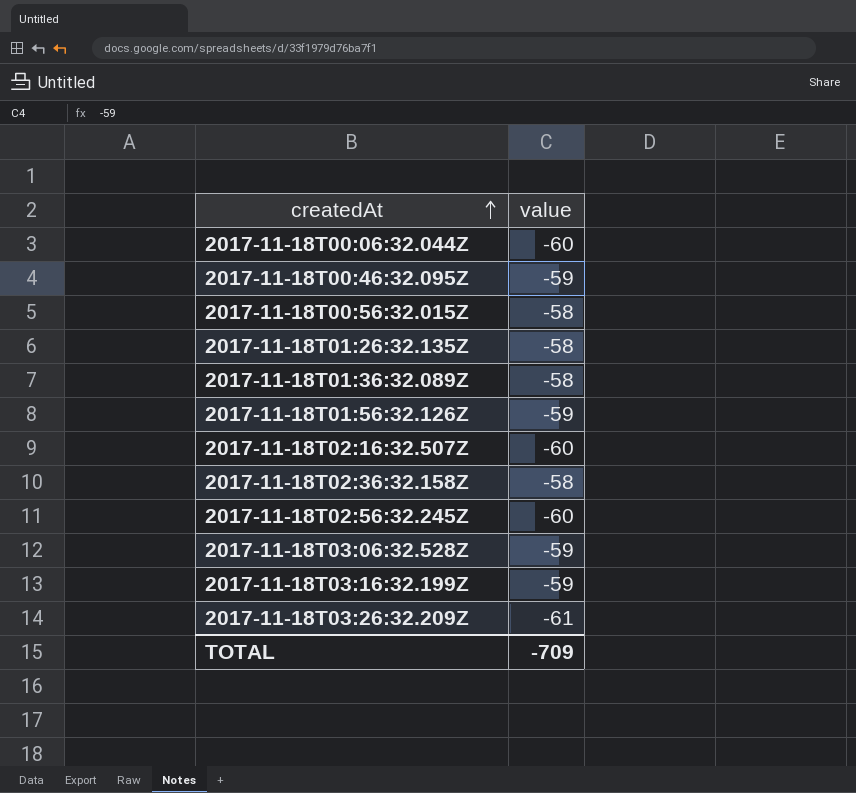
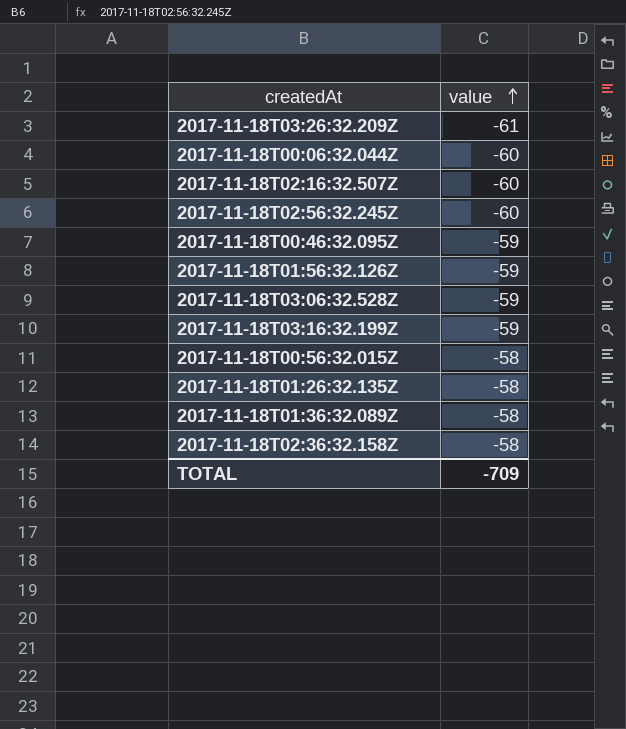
row order: createdAt ascending -> value ascending

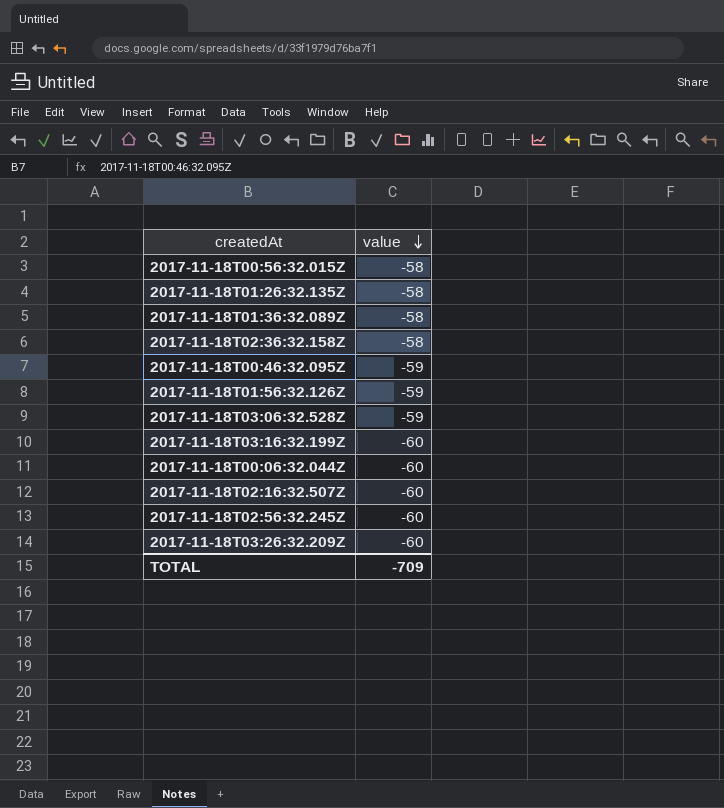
row order: value ascending -> value descending
2017-11-18T03:16:32.199Z | value: -59 -> -60
2017-11-18T03:26:32.209Z | value: -61 -> -60

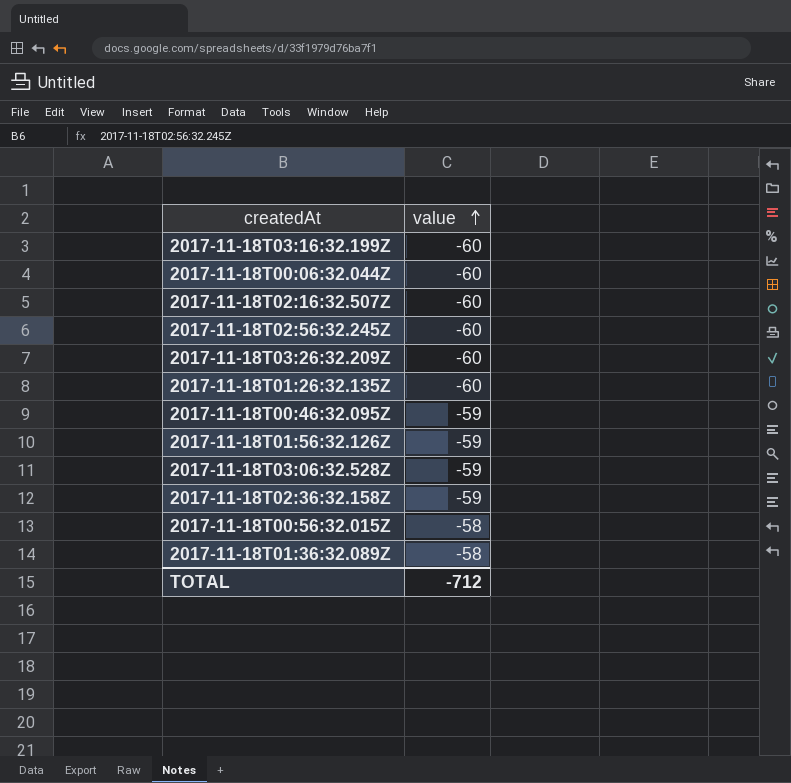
row order: value descending -> value ascending
2017-11-18T01:26:32.135Z | value: -58 -> -60
2017-11-18T02:36:32.158Z | value: -58 -> -59
TOTAL | value: -709 -> -712

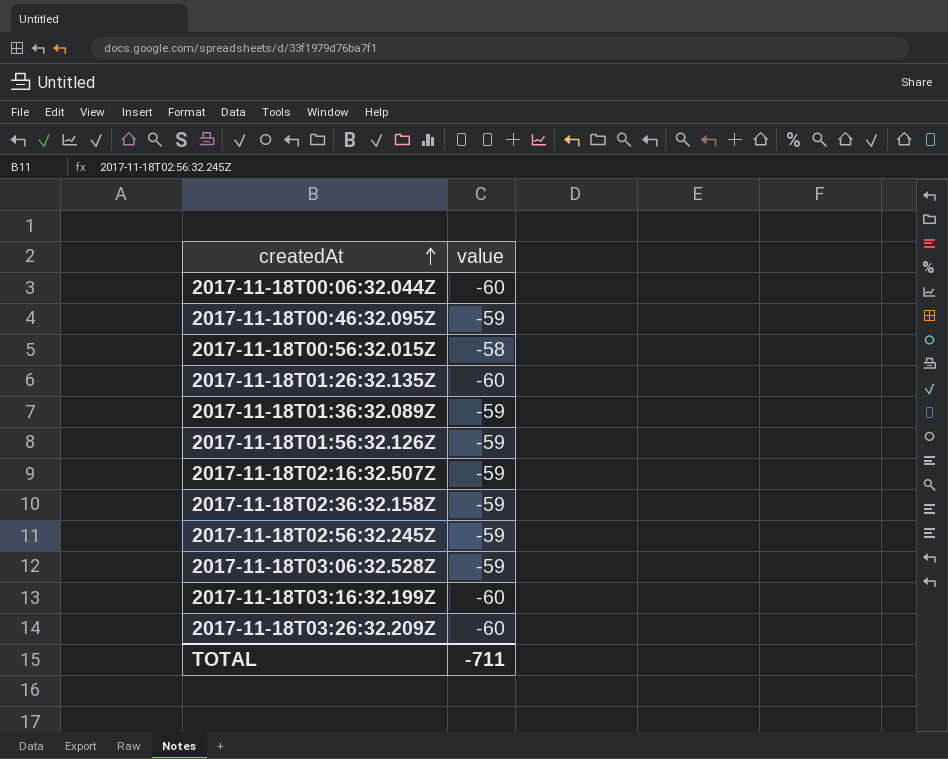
row order: value ascending -> createdAt ascending
2017-11-18T01:36:32.089Z | value: -58 -> -59
2017-11-18T02:16:32.507Z | value: -60 -> -59
2017-11-18T02:56:32.245Z | value: -60 -> -59
TOTAL | value: -712 -> -711

